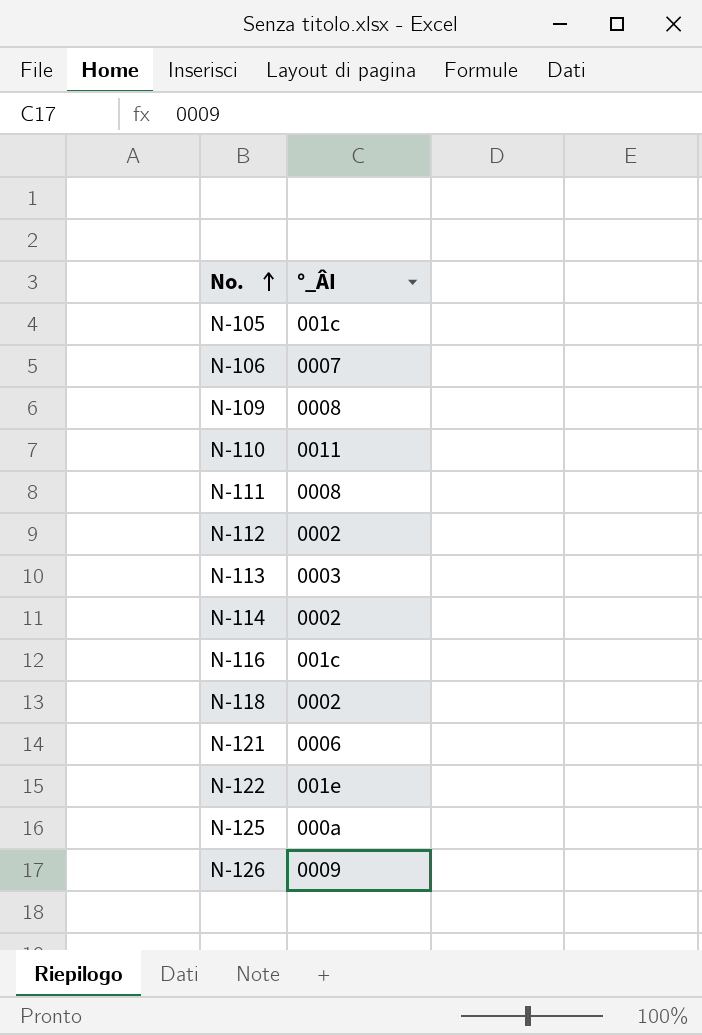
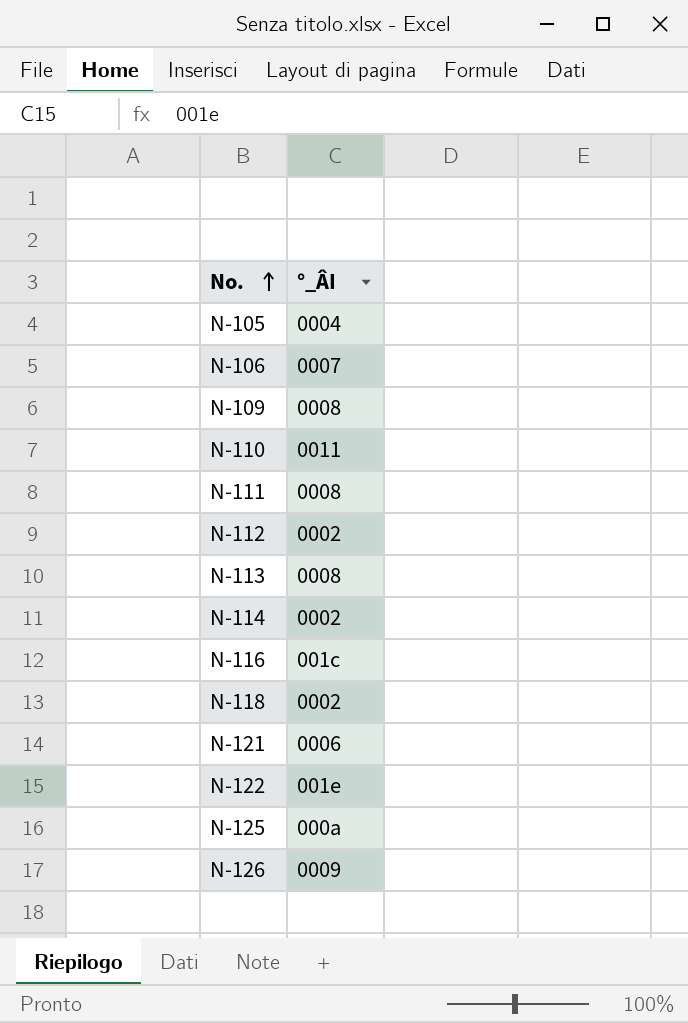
N-105 | °_ÂI: 001c -> 0004
N-113 | °_ÂI: 0003 -> 0008

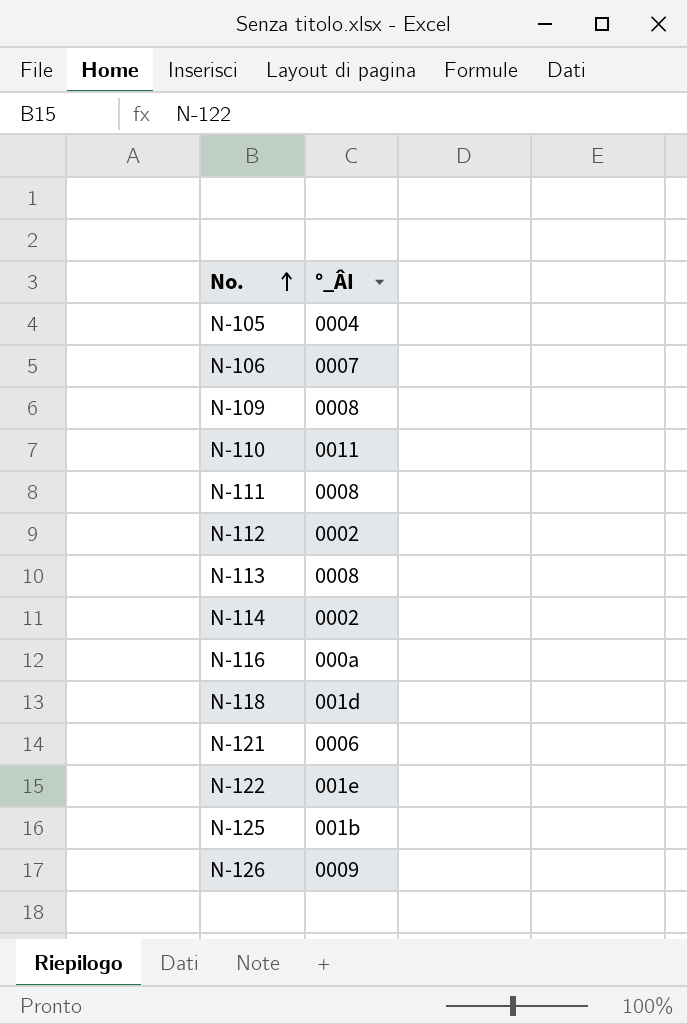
N-116 | °_ÂI: 001c -> 000a
N-118 | °_ÂI: 0002 -> 001d
N-125 | °_ÂI: 000a -> 001b

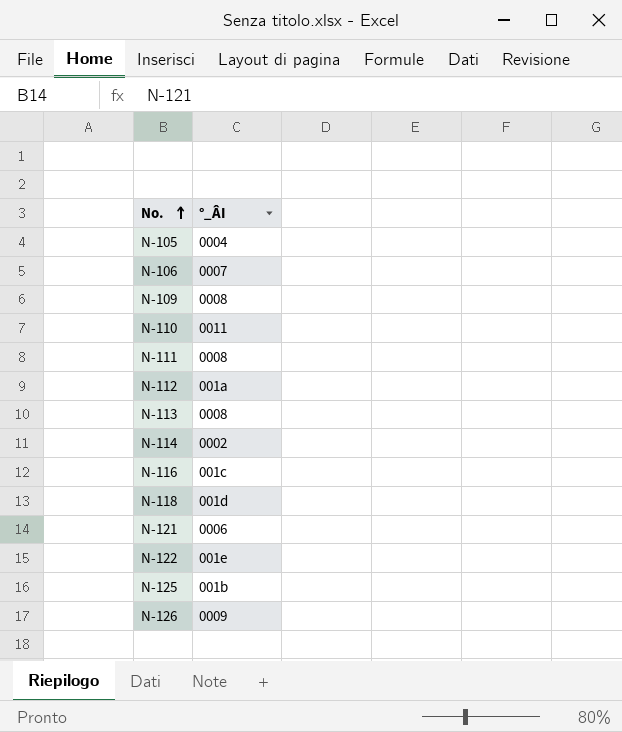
N-112 | °_ÂI: 0002 -> 001a
N-116 | °_ÂI: 000a -> 001c

